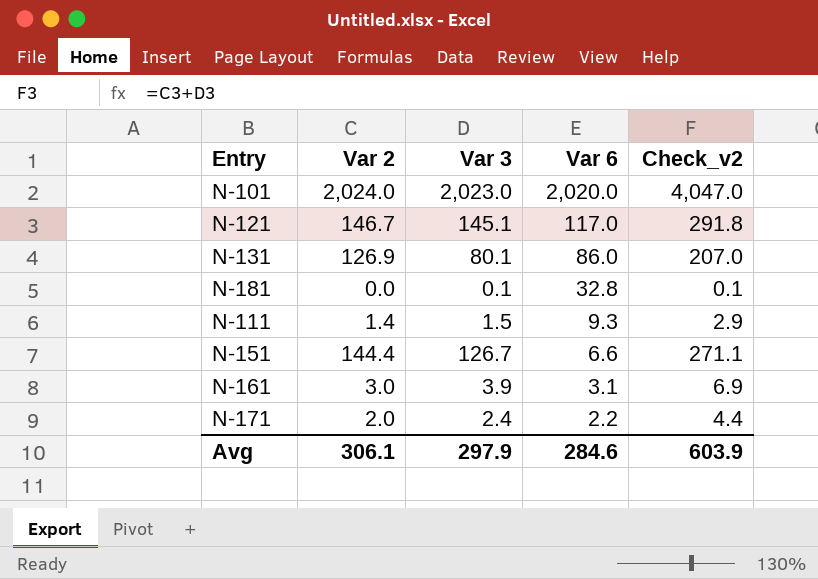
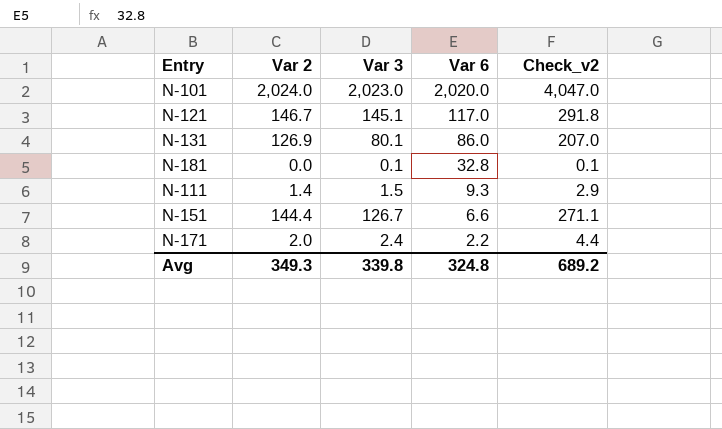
row N-161: 3.0 | 3.9 | 3.1 | 6.9 -> none
Avg | Var 2: 306.1 -> 349.3
Avg | Var 3: 297.9 -> 339.8
Avg | Var 6: 284.6 -> 324.8
Avg | Check_v2: 603.9 -> 689.2

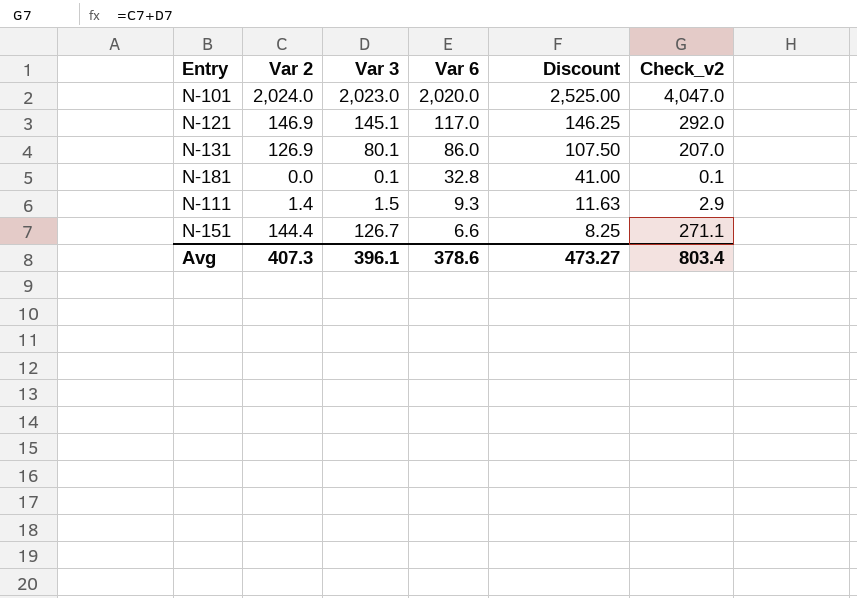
column Discount | formula: none -> [Var 6] * 1.25
row N-171: 2.0 | 2.4 | 2.2 | 4.4 -> none
N-121 | Var 2: 146.7 -> 146.9
N-121 | Check_v2: 291.8 -> 292.0
Avg | Var 2: 349.3 -> 407.3
Avg | Var 3: 339.8 -> 396.1
Avg | Var 6: 324.8 -> 378.6
Avg | Check_v2: 689.2 -> 803.4

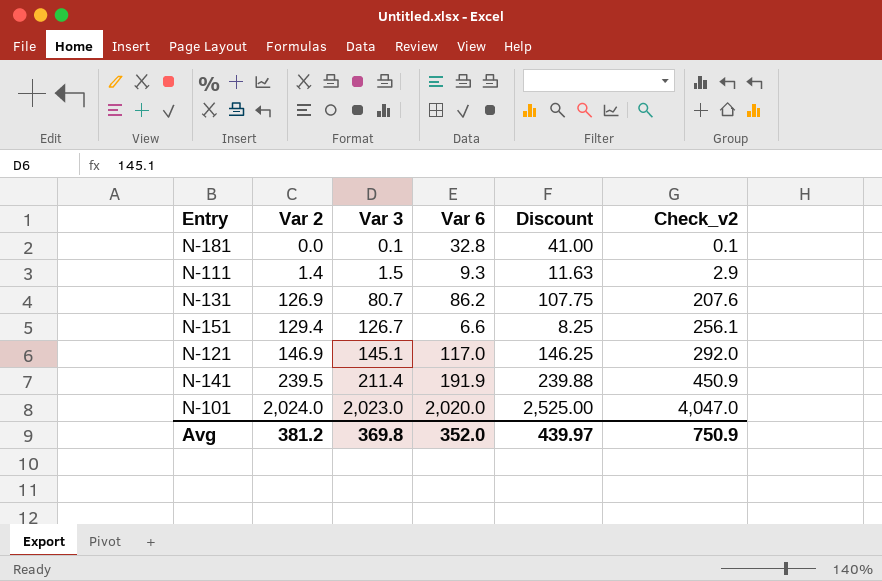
row order: Var 6 descending -> Var 2 ascending
N-131 | Var 3: 80.1 -> 80.7
N-131 | Var 6: 86.0 -> 86.2
N-131 | Discount: 107.50 -> 107.75
N-131 | Check_v2: 207.0 -> 207.6
N-151 | Var 2: 144.4 -> 129.4
N-151 | Check_v2: 271.1 -> 256.1
row N-141: none -> 239.5 | 211.4 | 191.9 | 239.88 | 450.9
Avg | Var 2: 407.3 -> 381.2
Avg | Var 3: 396.1 -> 369.8
Avg | Var 6: 378.6 -> 352.0
Avg | Discount: 473.27 -> 439.97
Avg | Check_v2: 803.4 -> 750.9

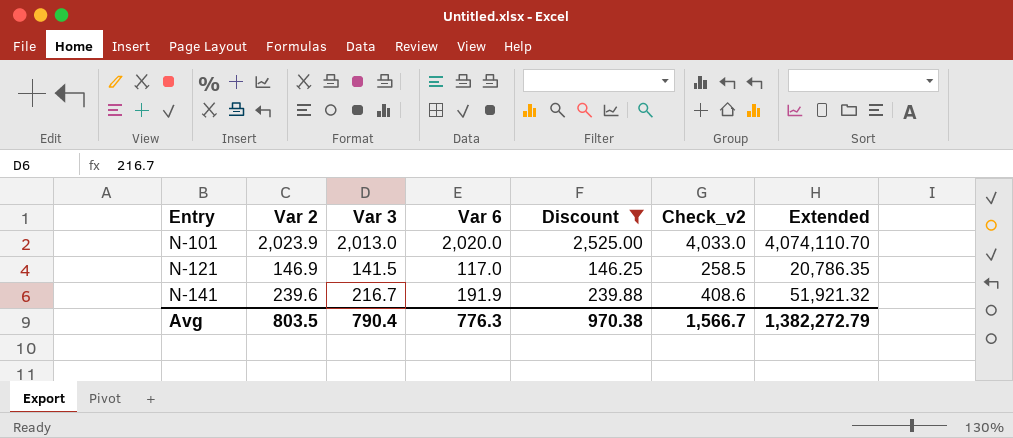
filter: none -> Discount >= 146.25
row order: Var 2 ascending -> Entry ascending
column Check_v2 | formula: [Var 2] + [Var 3] -> [Var 3] + [Var 6]
column Extended | formula: none -> [Var 2] * [Var 3]
N-101 | Var 2: 2,024.0 -> 2,023.9
N-101 | Var 3: 2,023.0 -> 2,013.0
N-121 | Var 3: 145.1 -> 141.5
N-141 | Var 2: 239.5 -> 239.6
N-141 | Var 3: 211.4 -> 216.7
Avg | Var 2: 381.2 -> 803.5
Avg | Var 3: 369.8 -> 790.4
Avg | Var 6: 352.0 -> 776.3
Avg | Discount: 439.97 -> 970.38
Avg | Check_v2: 750.9 -> 1,566.7

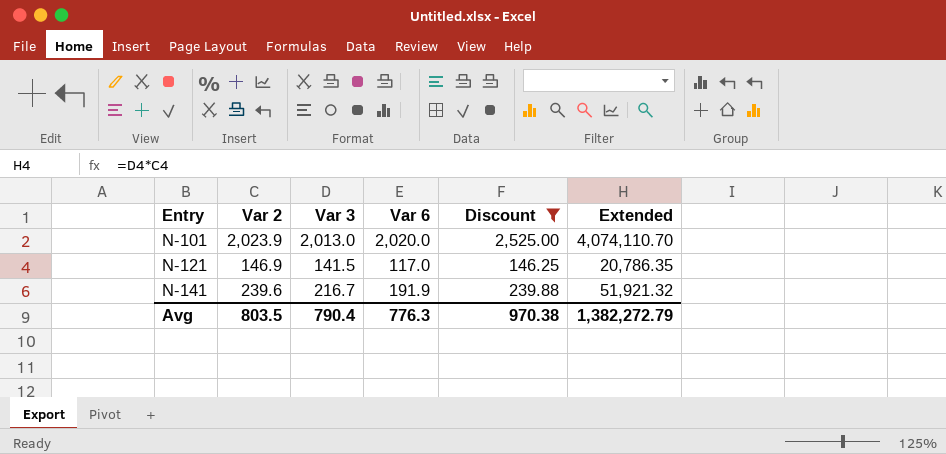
column Check_v2 | formula: [Var 3] + [Var 6] -> none

